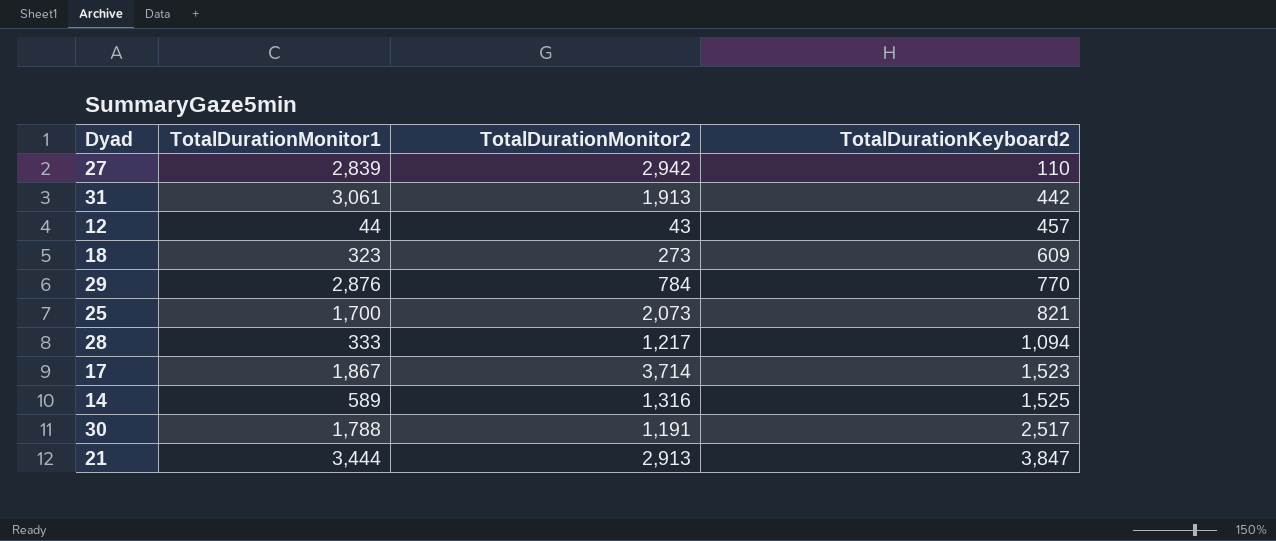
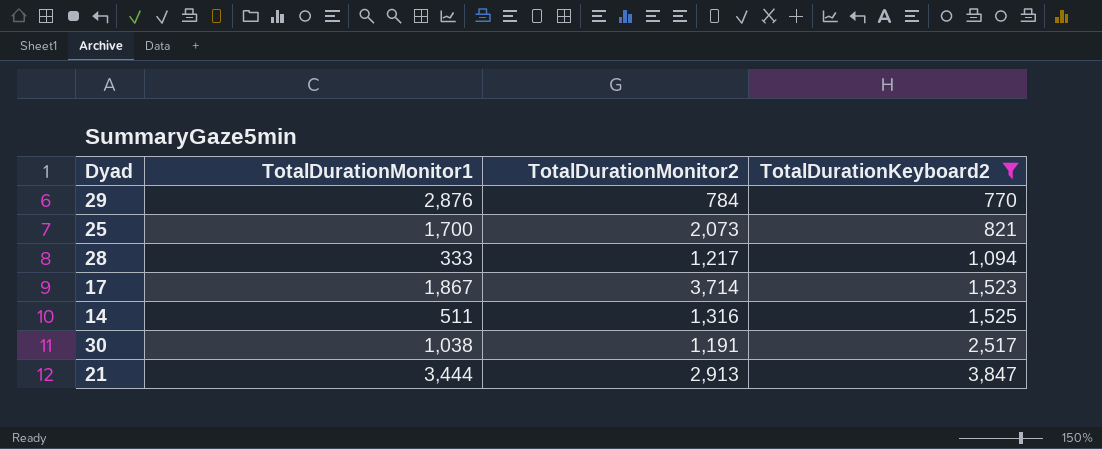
filter: none -> TotalDurationKeyboard2 >= 770
14 | TotalDurationMonitor1: 589 -> 511
30 | TotalDurationMonitor1: 1,788 -> 1,038

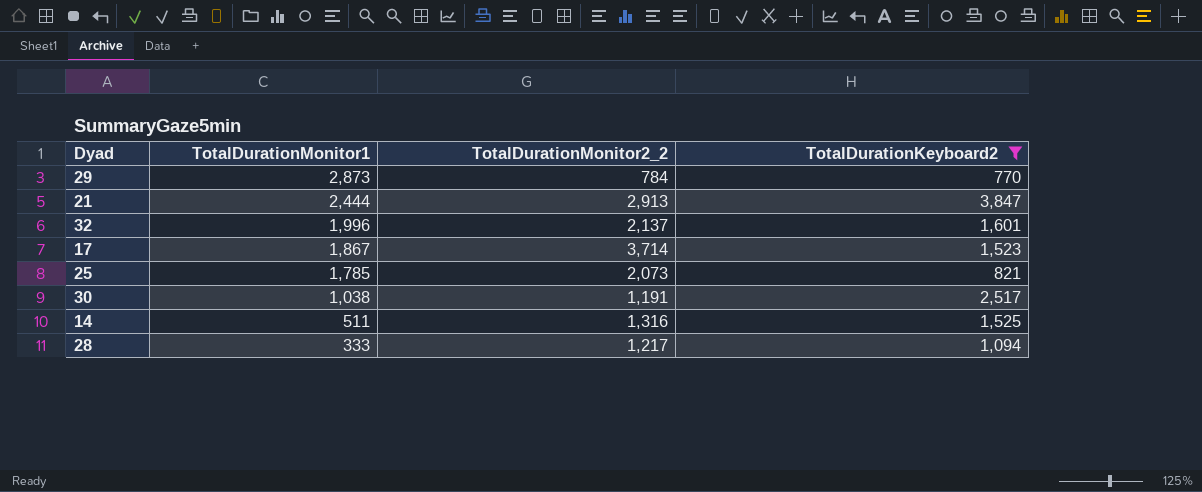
row order: TotalDurationKeyboard2 ascending -> TotalDurationMonitor1 descending
column name: TotalDurationMonitor2 -> TotalDurationMonitor2_2
29 | TotalDurationMonitor1: 2,876 -> 2,873
21 | TotalDurationMonitor1: 3,444 -> 2,444
row 32: none -> 1,996 | 2,137 | 1,601
25 | TotalDurationMonitor1: 1,700 -> 1,785

